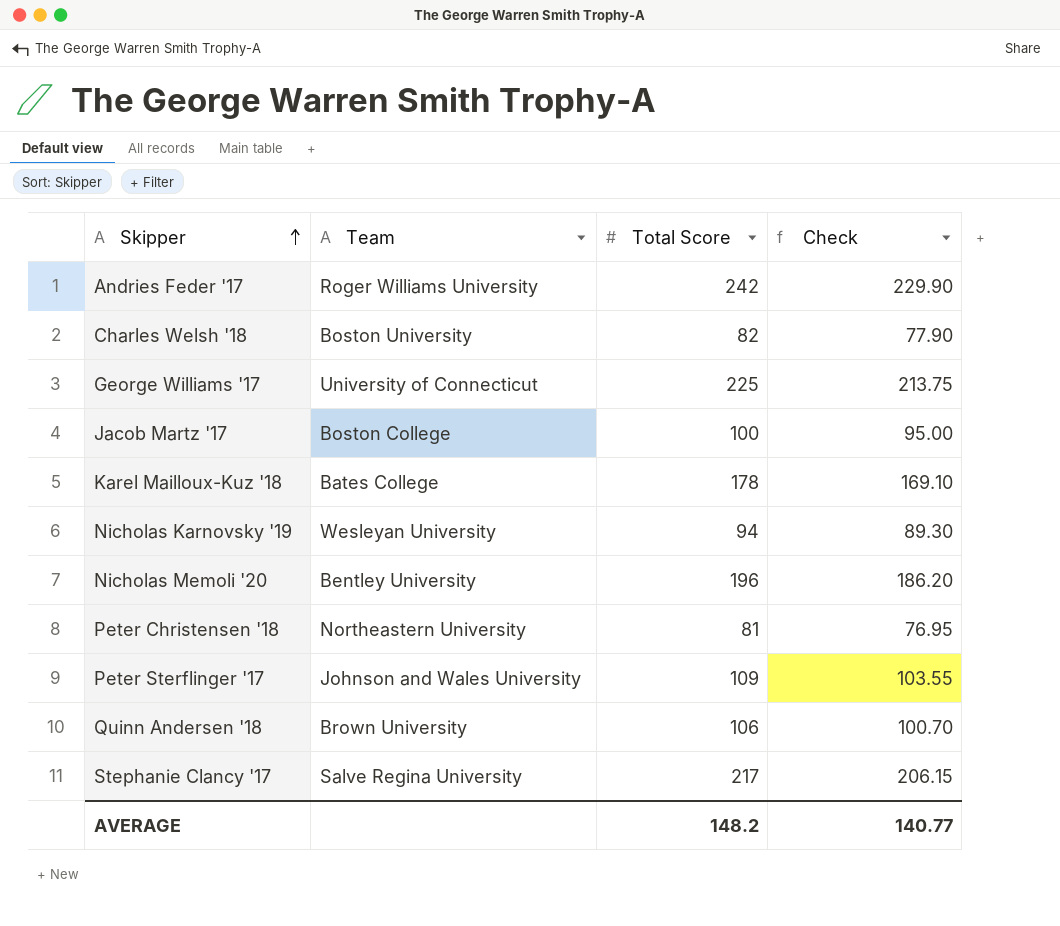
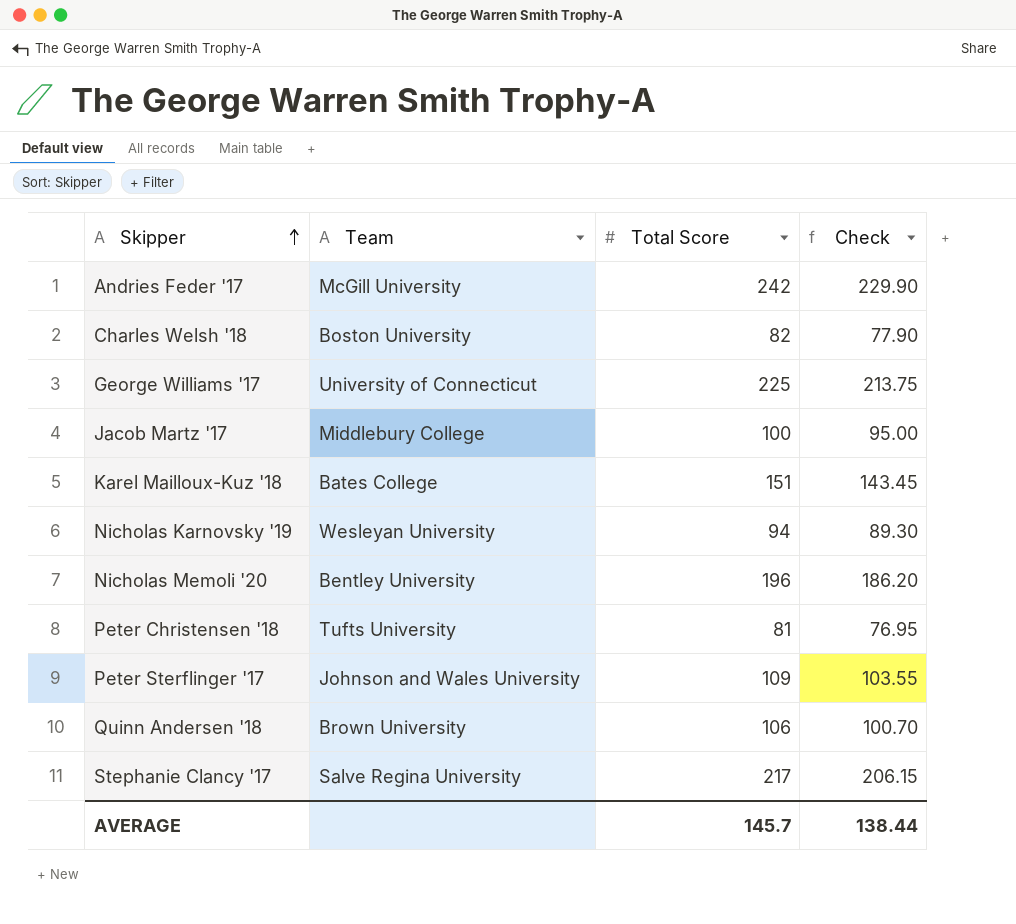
Andries Feder '17 | Team: Roger Williams University -> McGill University
Jacob Martz '17 | Team: Boston College -> Middlebury College
Karel Mailloux-Kuz '18 | Total Score: 178 -> 151
Karel Mailloux-Kuz '18 | Check: 169.10 -> 143.45
Peter Christensen '18 | Team: Northeastern University -> Tufts University
AVERAGE | Total Score: 148.2 -> 145.7
AVERAGE | Check: 140.77 -> 138.44

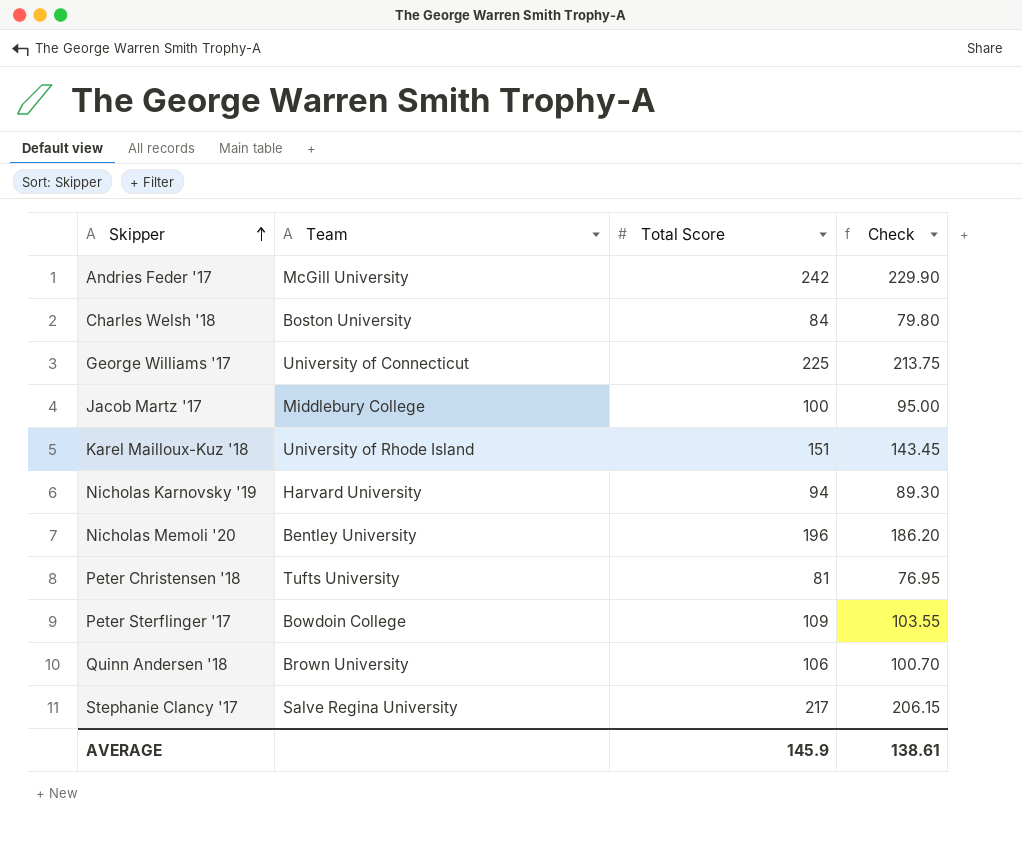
Charles Welsh '18 | Total Score: 82 -> 84
Charles Welsh '18 | Check: 77.90 -> 79.80
Karel Mailloux-Kuz '18 | Team: Bates College -> University of Rhode Island
Nicholas Karnovsky '19 | Team: Wesleyan University -> Harvard University
Peter Sterflinger '17 | Team: Johnson and Wales University -> Bowdoin College
AVERAGE | Total Score: 145.7 -> 145.9
AVERAGE | Check: 138.44 -> 138.61

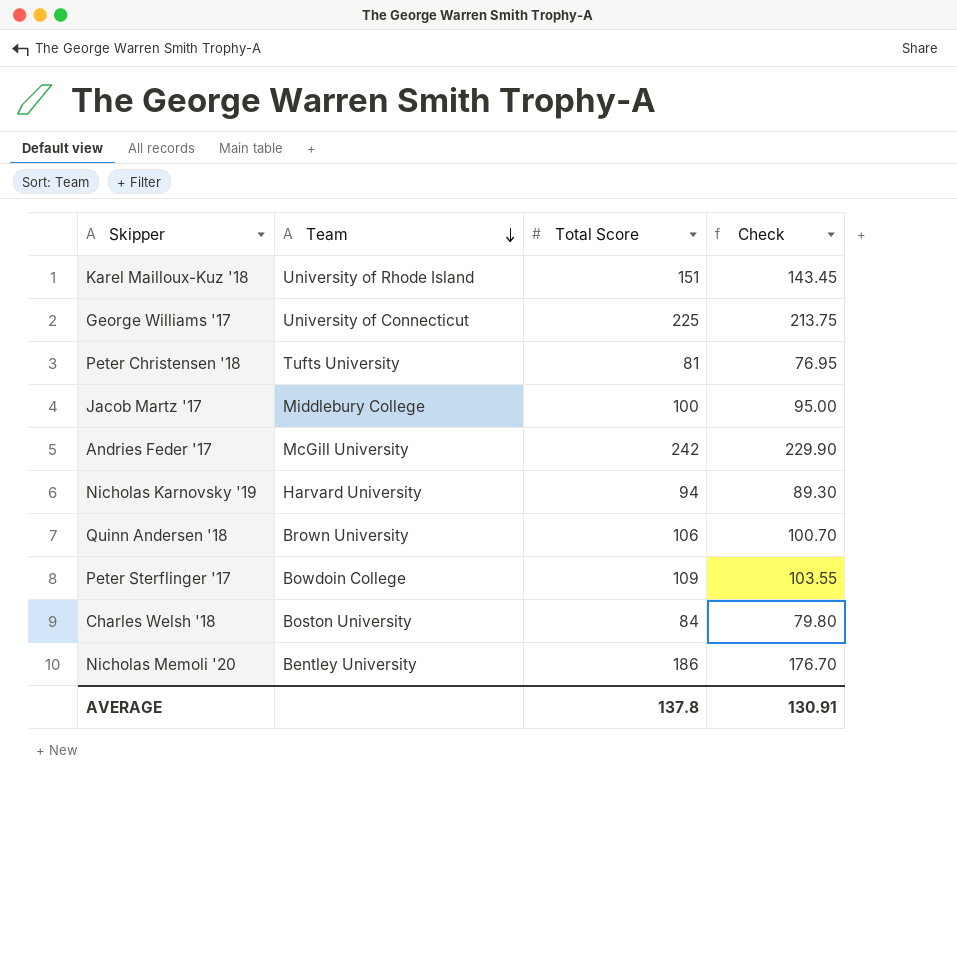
row order: Skipper ascending -> Team descending
row Stephanie Clancy '17: Salve Regina University | 217 | 206.15 -> none
Nicholas Memoli '20 | Total Score: 196 -> 186
Nicholas Memoli '20 | Check: 186.20 -> 176.70
AVERAGE | Total Score: 145.9 -> 137.8
AVERAGE | Check: 138.61 -> 130.91

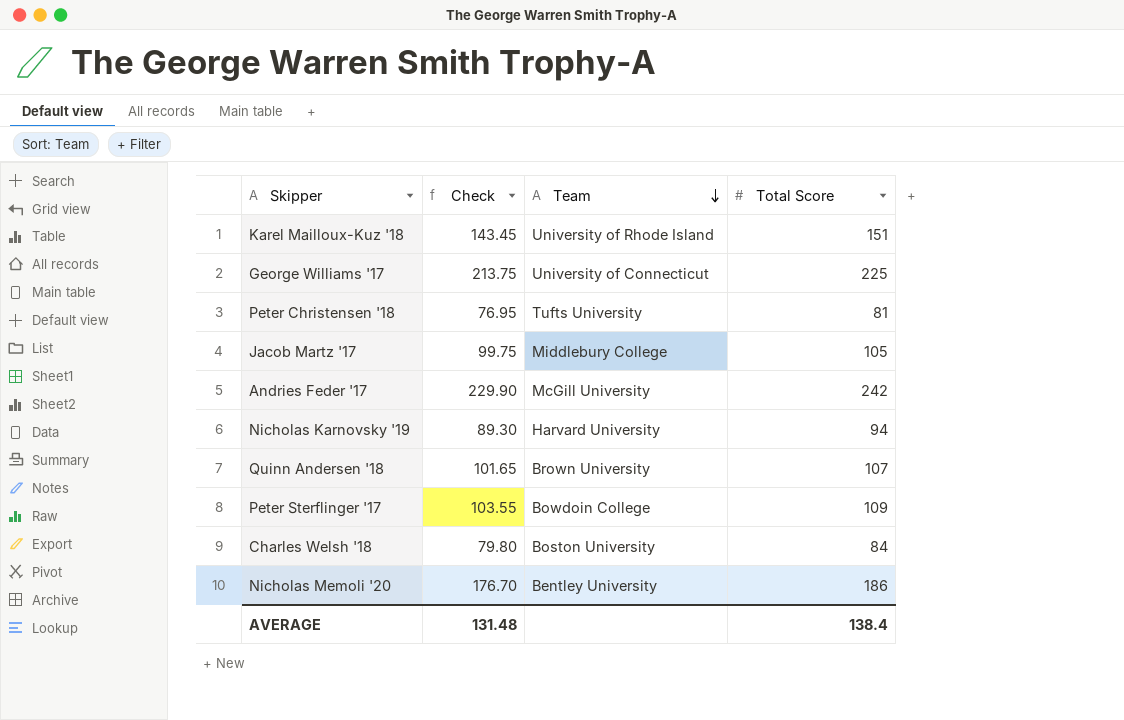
column Check | position: 4 -> 2
Jacob Martz '17 | Check: 95.00 -> 99.75
Jacob Martz '17 | Total Score: 100 -> 105
Quinn Andersen '18 | Check: 100.70 -> 101.65
Quinn Andersen '18 | Total Score: 106 -> 107
AVERAGE | Check: 130.91 -> 131.48
AVERAGE | Total Score: 137.8 -> 138.4

